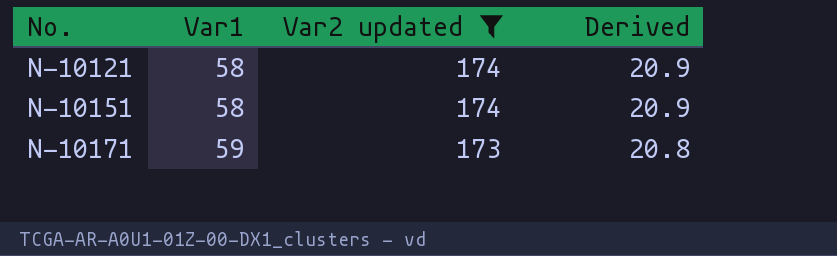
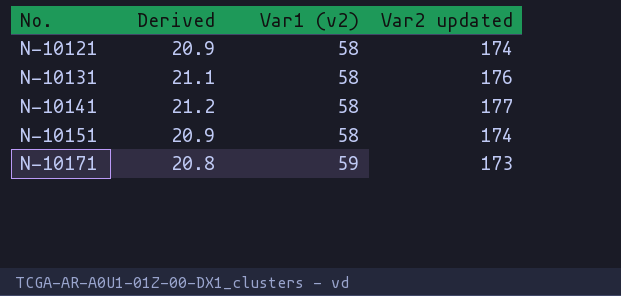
filter: Var2 updated <= 174 -> none
column Derived | position: 4 -> 2
column name: Var1 -> Var1 (v2)

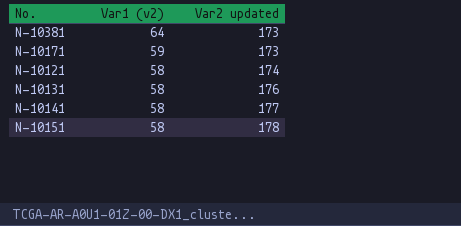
row order: No. ascending -> Var1 (v2) descending
column Derived | formula: [Var2 updated] * 0.12 -> none
row N-10381: none -> 64 | 173
N-10151 | Var2 updated: 174 -> 178

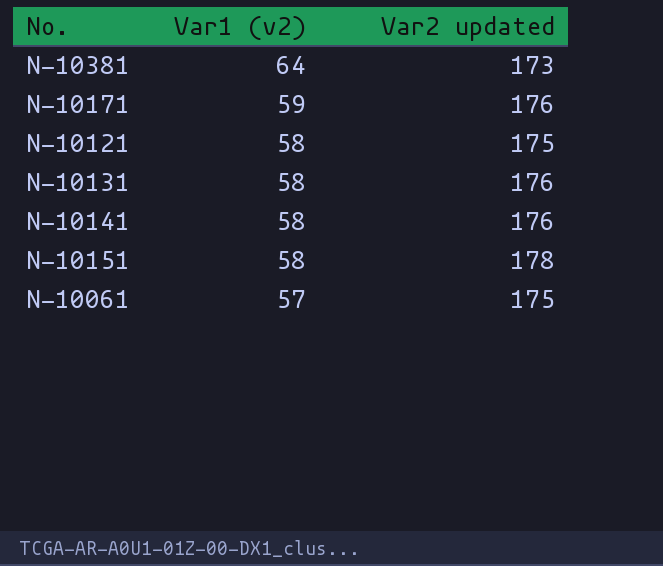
N-10171 | Var2 updated: 173 -> 176
N-10121 | Var2 updated: 174 -> 175
N-10141 | Var2 updated: 177 -> 176
row N-10061: none -> 57 | 175

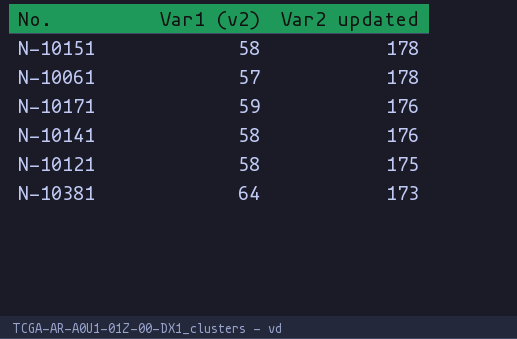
row order: Var1 (v2) descending -> Var2 updated descending
row N-10131: 58 | 176 -> none
N-10061 | Var2 updated: 175 -> 178

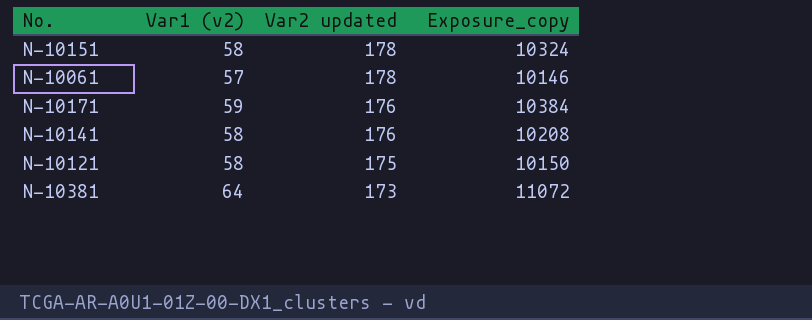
column Exposure_copy | formula: none -> [Var1 (v2)] * [Var2 updated]

